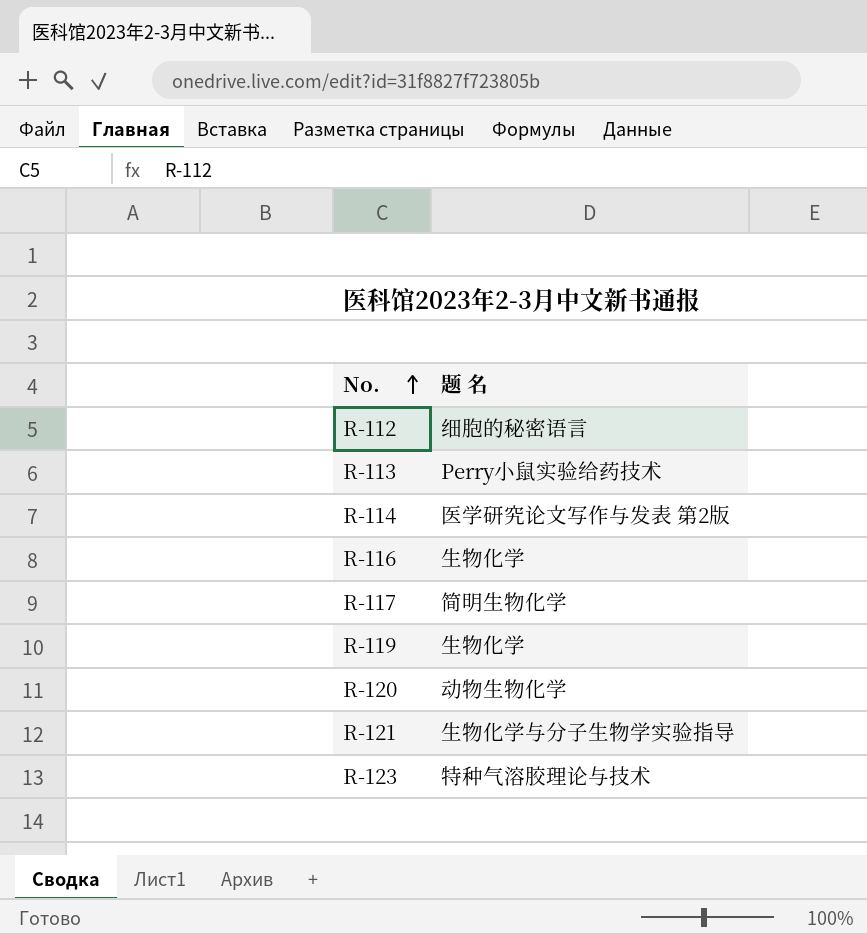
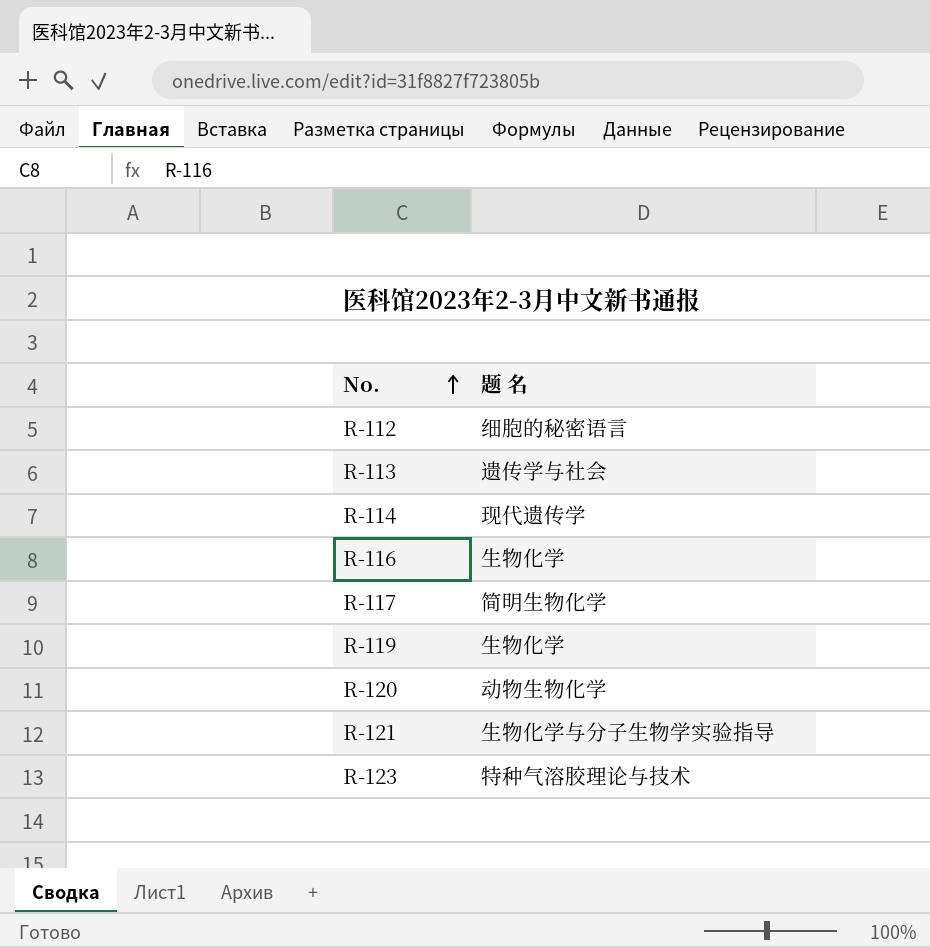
R-113 | 题 名: Perry小鼠实验给药技术 -> 遗传学与社会
R-114 | 题 名: 医学研究论文写作与发表 第2版 -> 现代遗传学

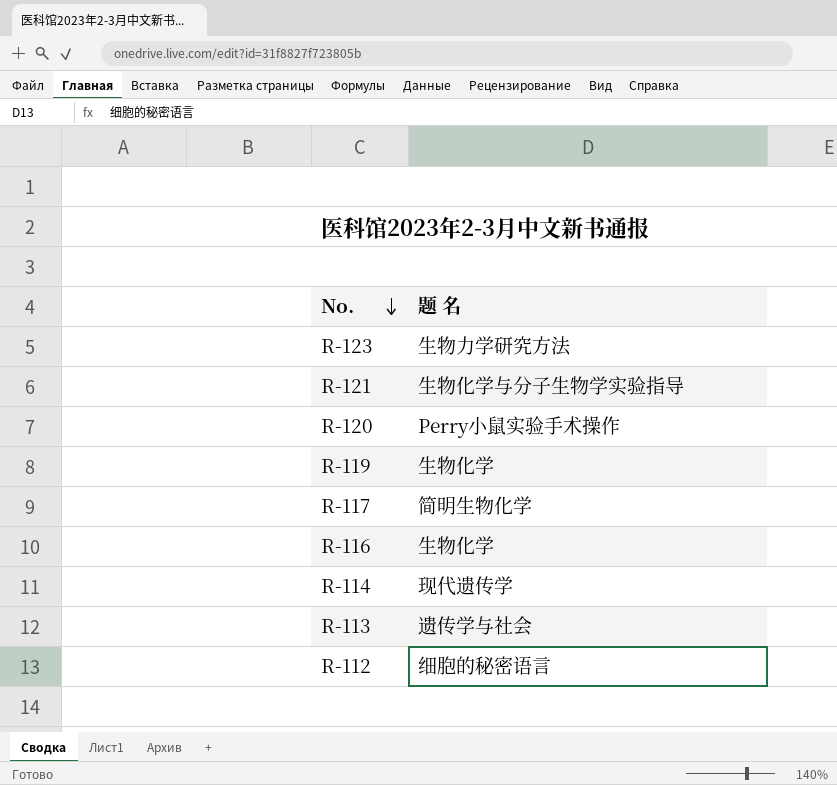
row order: No. ascending -> No. descending
R-123 | 题 名: 特种气溶胶理论与技术 -> 生物力学研究方法
R-120 | 题 名: 动物生物化学 -> Perry小鼠实验手术操作

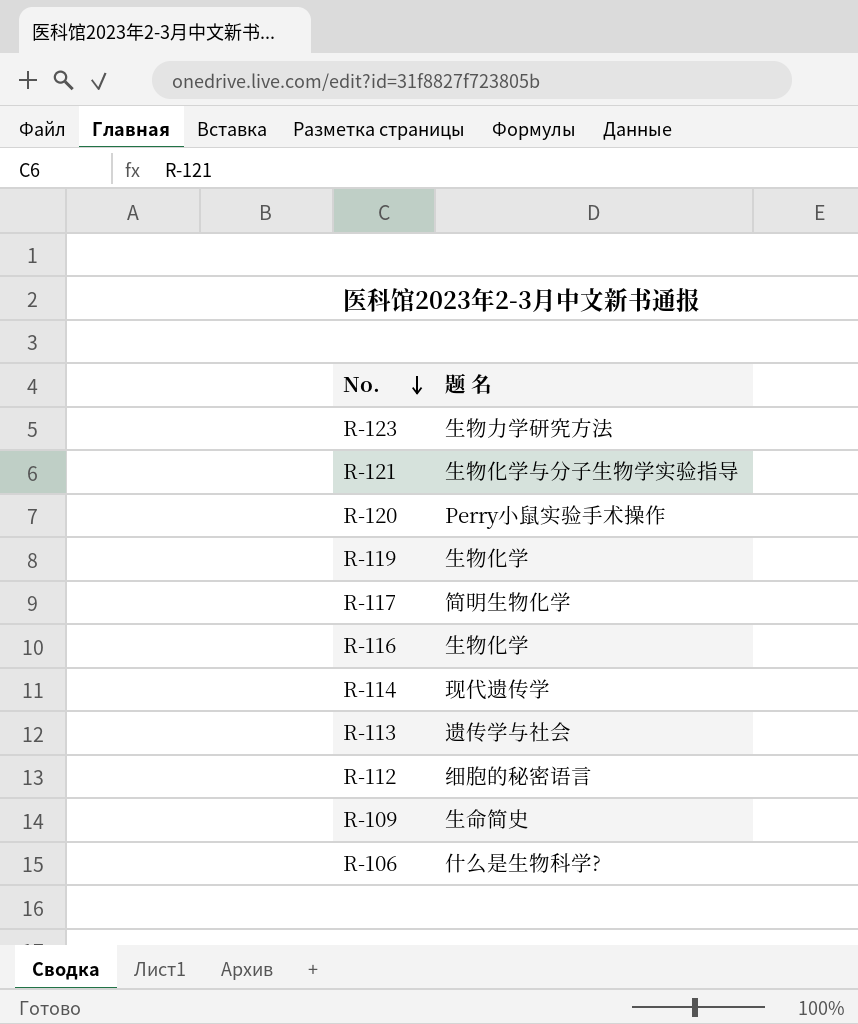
row R-109: none -> 生命简史
row R-106: none -> 什么是生物科学?

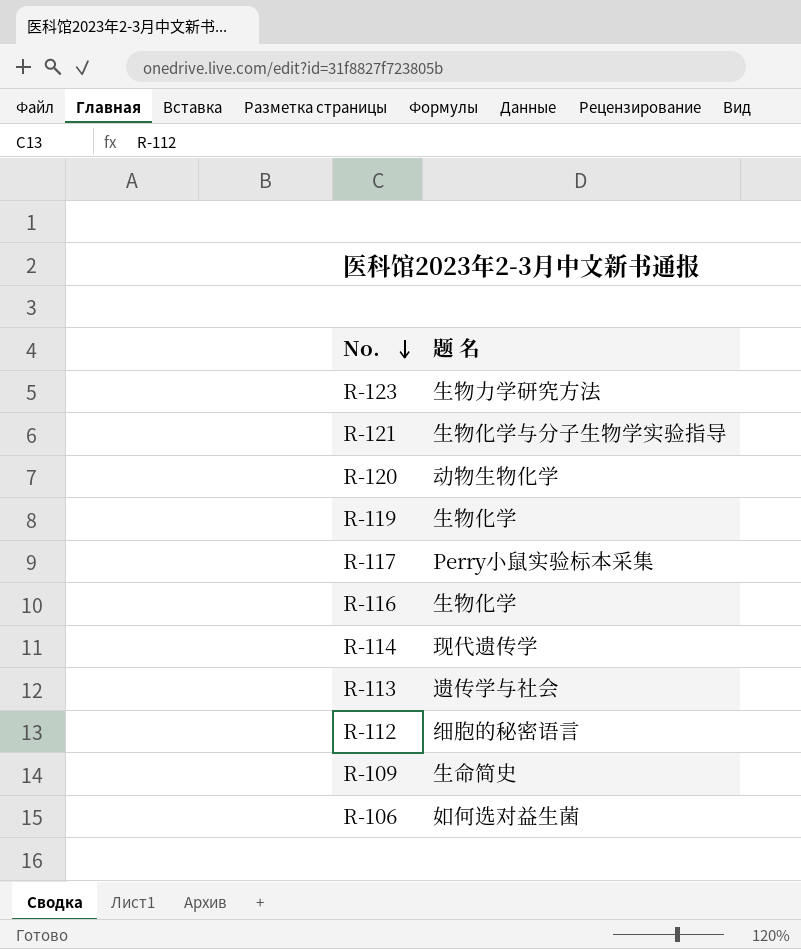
R-120 | 题 名: Perry小鼠实验手术操作 -> 动物生物化学
R-117 | 题 名: 简明生物化学 -> Perry小鼠实验标本采集
R-106 | 题 名: 什么是生物科学? -> 如何选对益生菌

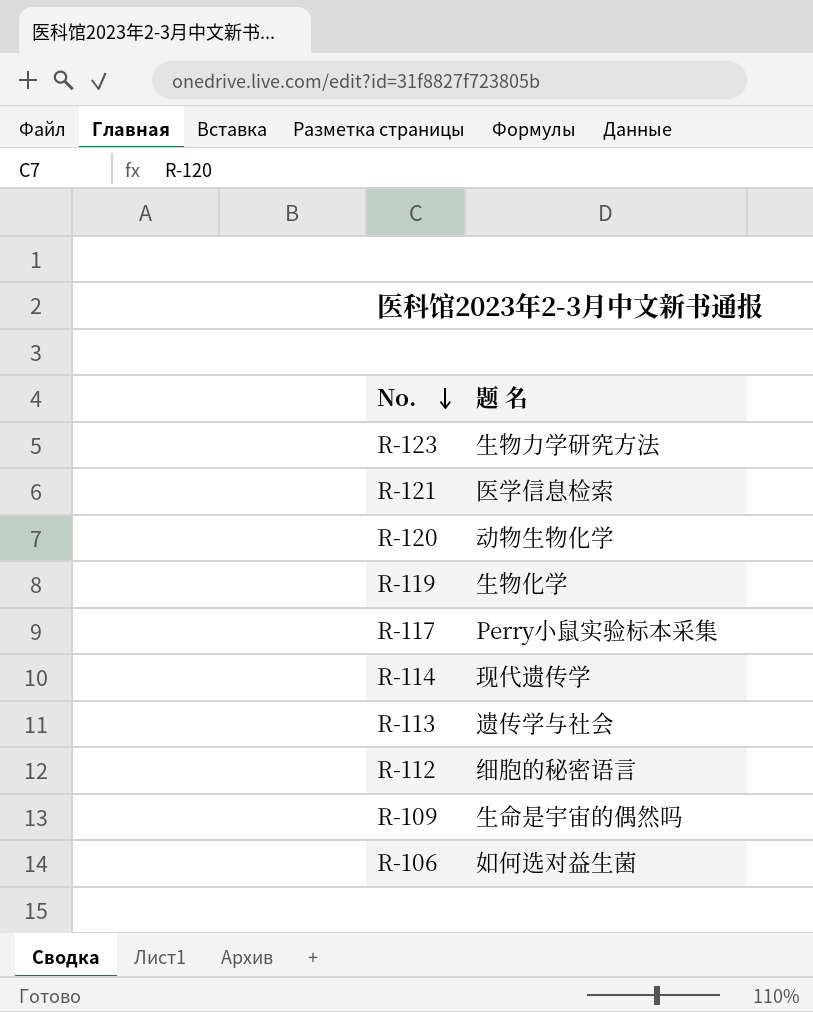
row R-116: 生物化学 -> none
R-121 | 题 名: 生物化学与分子生物学实验指导 -> 医学信息检索
R-109 | 题 名: 生命简史 -> 生命是宇宙的偶然吗

